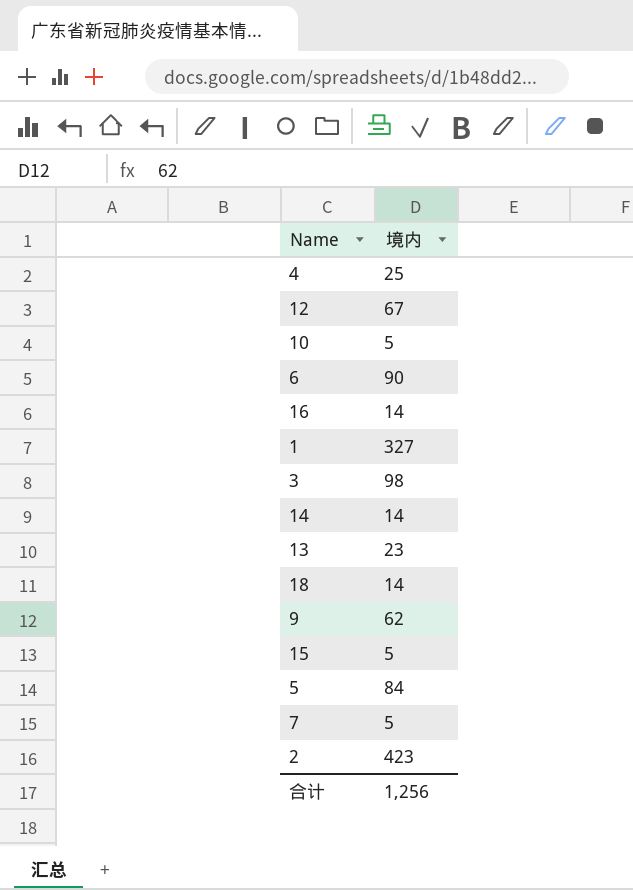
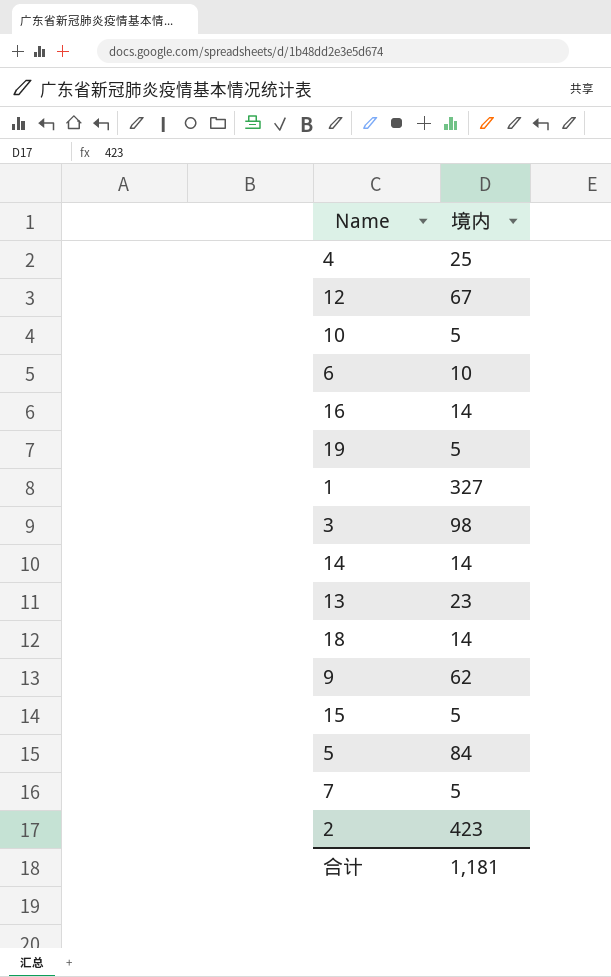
6 | 境内: 90 -> 10
row 19: none -> 5
合计 | 境内: 1,256 -> 1,181

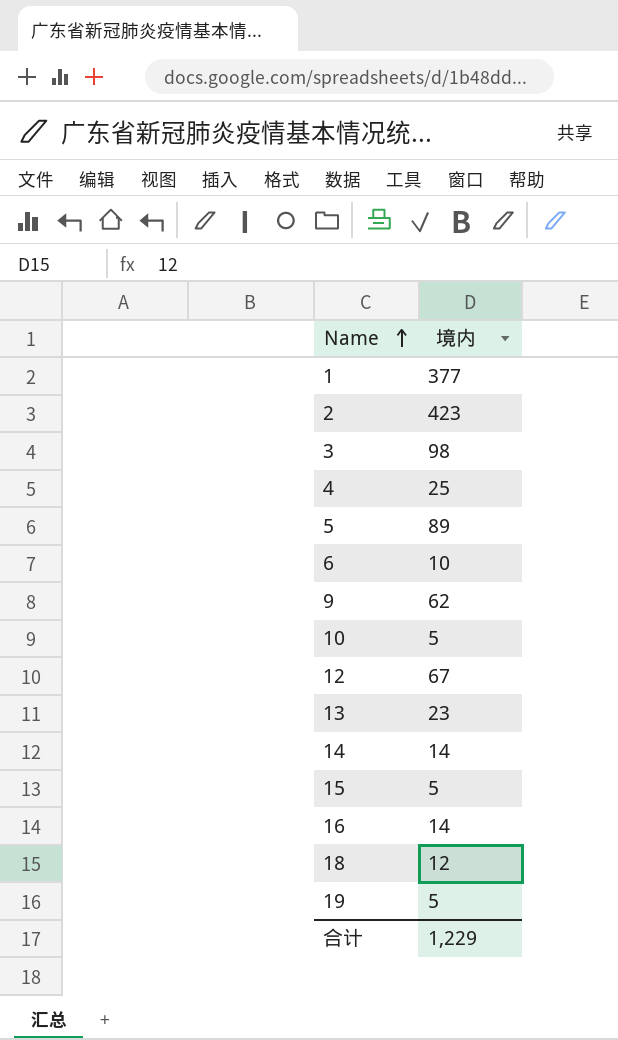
row order: none -> Name ascending
row 7: 5 -> none
1 | 境内: 327 -> 377
5 | 境内: 84 -> 89
18 | 境内: 14 -> 12
合计 | 境内: 1,181 -> 1,229

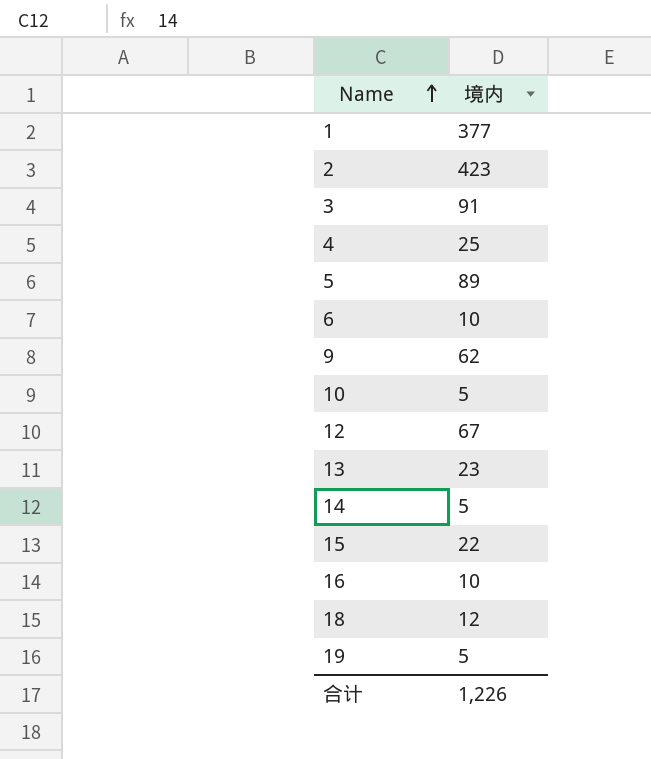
3 | 境内: 98 -> 91
14 | 境内: 14 -> 5
15 | 境内: 5 -> 22
16 | 境内: 14 -> 10
合计 | 境内: 1,229 -> 1,226

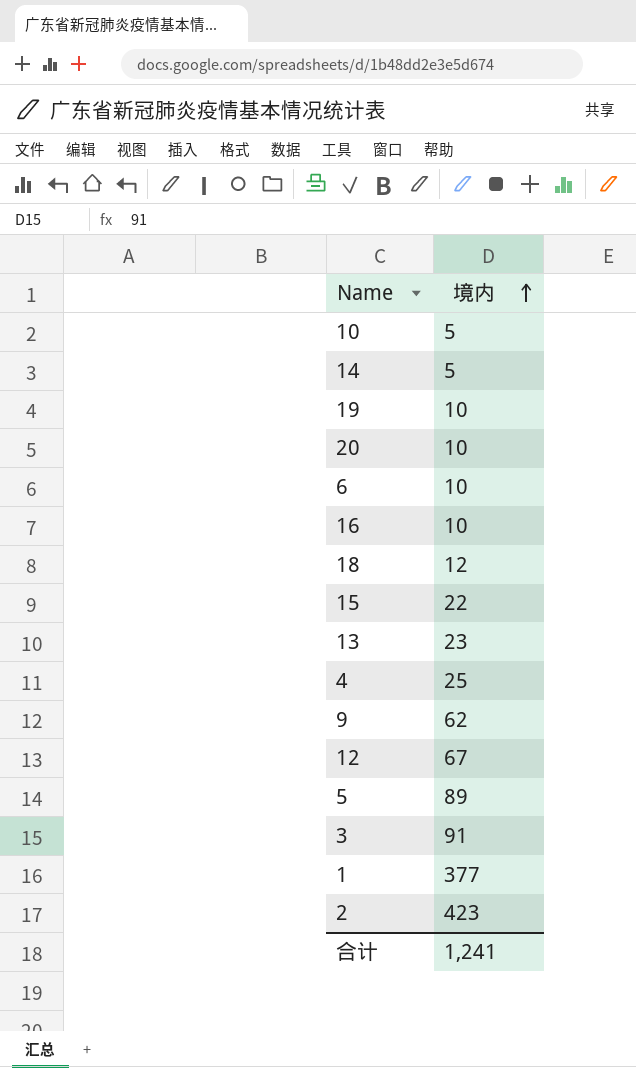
row order: Name ascending -> 境内 ascending
19 | 境内: 5 -> 10
row 20: none -> 10
合计 | 境内: 1,226 -> 1,241

